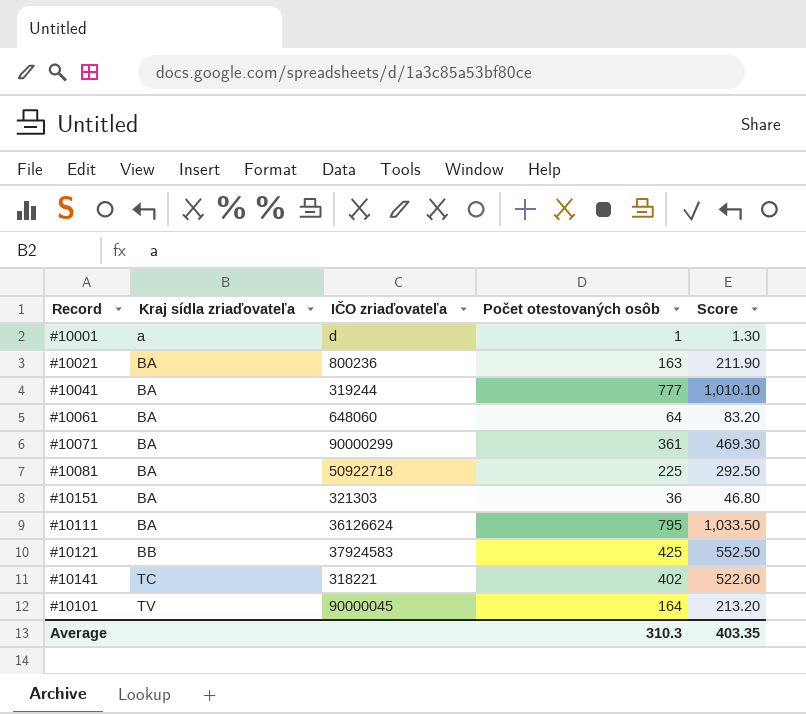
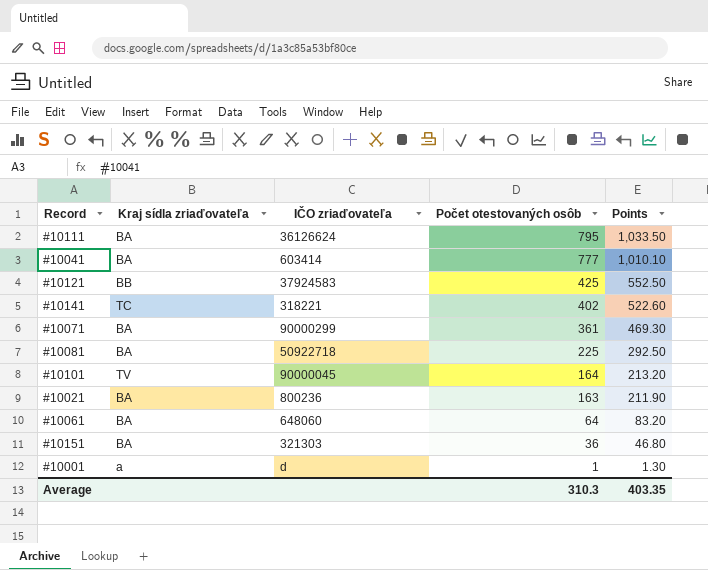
row order: Kraj sídla zriaďovateľa ascending -> Počet otestovaných osôb descending
column name: Score -> Points
#10041 | IČO zriaďovateľa: 319244 -> 603414

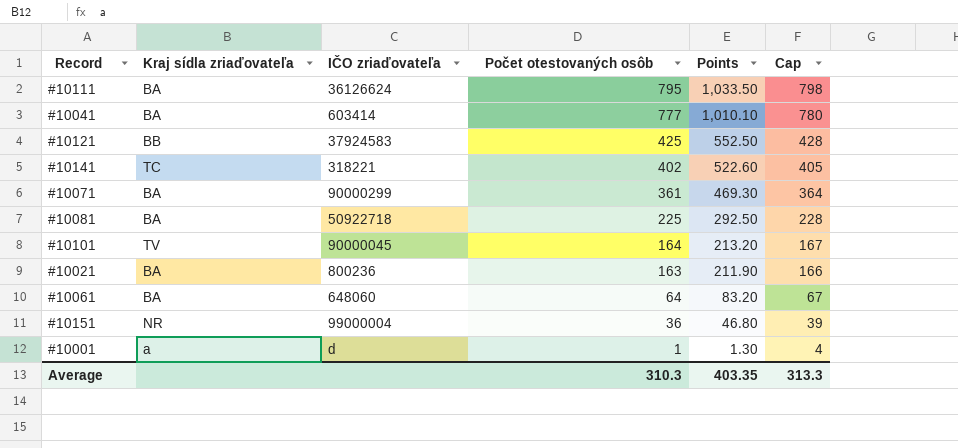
column Cap | formula: none -> [Počet otestovaných osôb] + 3
#10151 | Kraj sídla zriaďovateľa: BA -> NR
#10151 | IČO zriaďovateľa: 321303 -> 99000004

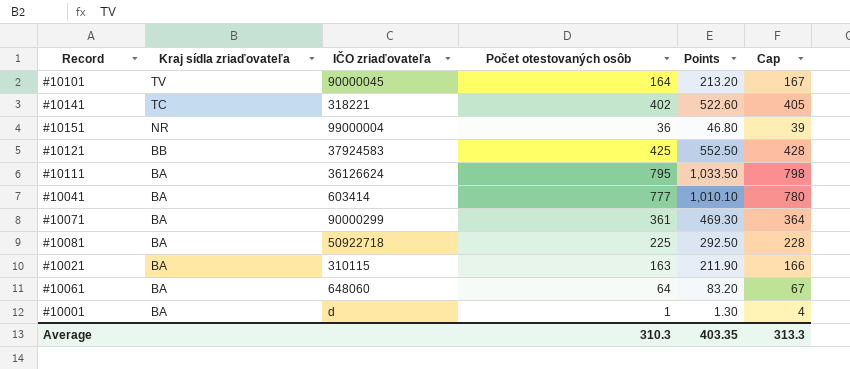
row order: Počet otestovaných osôb descending -> Kraj sídla zriaďovateľa descending
#10021 | IČO zriaďovateľa: 800236 -> 310115
#10001 | Kraj sídla zriaďovateľa: a -> BA

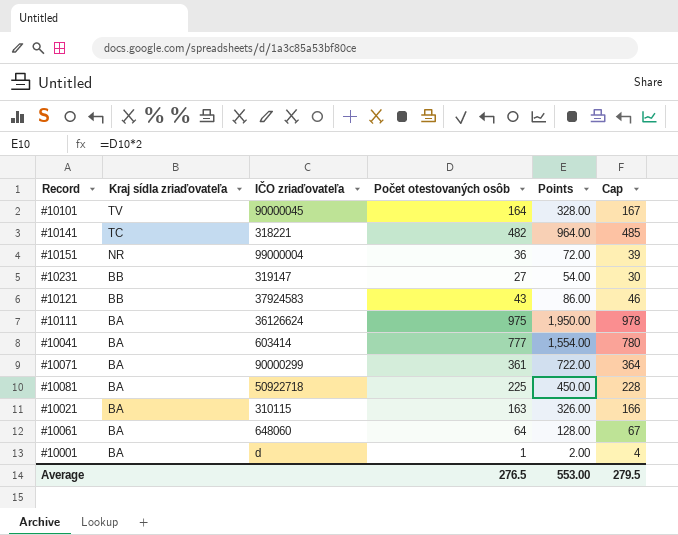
column Points | formula: [Počet otestovaných osôb] * 1.3 -> [Počet otestovaných osôb] * 2
#10141 | Počet otestovaných osôb: 402 -> 482
#10141 | Cap: 405 -> 485
row #10231: none -> BB | 319147 | 27 | 54.00 | 30
#10121 | Počet otestovaných osôb: 425 -> 43
#10121 | Cap: 428 -> 46
#10111 | Počet otestovaných osôb: 795 -> 975
#10111 | Cap: 798 -> 978
Average | Počet otestovaných osôb: 310.3 -> 276.5
Average | Points: 403.35 -> 553.00
Average | Cap: 313.3 -> 279.5

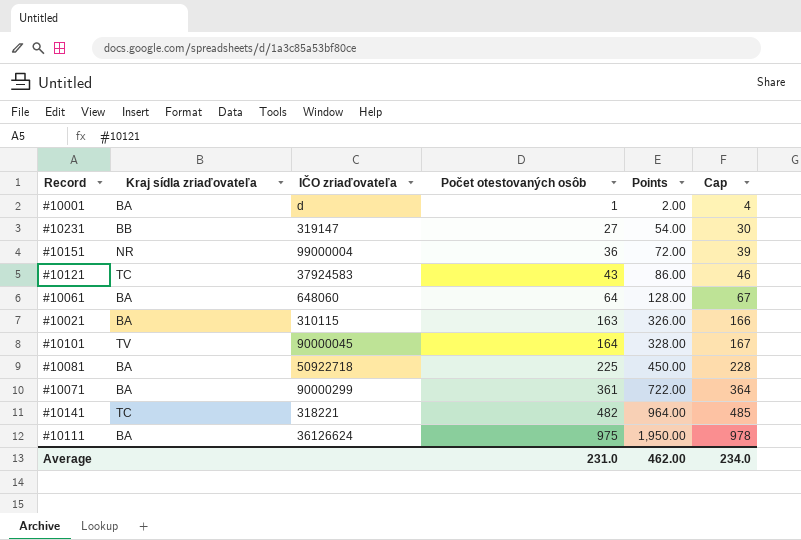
row order: Kraj sídla zriaďovateľa descending -> Počet otestovaných osôb ascending
row #10041: BA | 603414 | 777 | 1,554.00 | 780 -> none
#10121 | Kraj sídla zriaďovateľa: BB -> TC
Average | Počet otestovaných osôb: 276.5 -> 231.0
Average | Points: 553.00 -> 462.00
Average | Cap: 279.5 -> 234.0

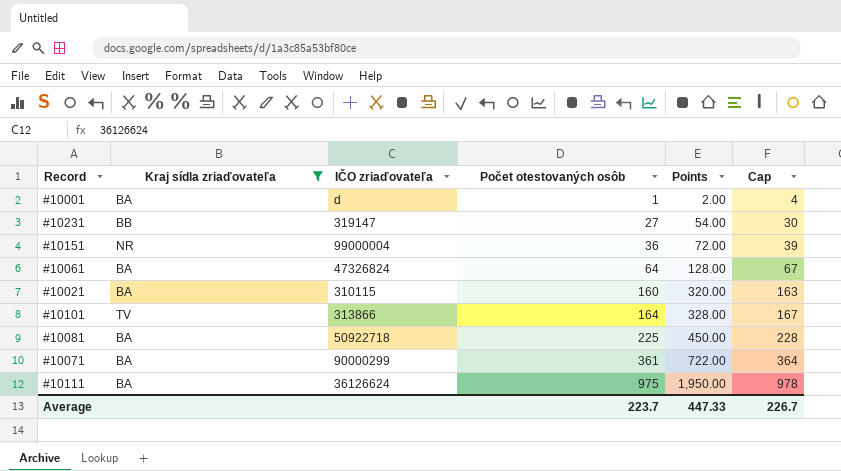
filter: none -> Kraj sídla zriaďovateľa != TC
#10061 | IČO zriaďovateľa: 648060 -> 47326824
#10021 | Počet otestovaných osôb: 163 -> 160
#10021 | Points: 326.00 -> 320.00
#10021 | Cap: 166 -> 163
#10101 | IČO zriaďovateľa: 90000045 -> 313866
Average | Počet otestovaných osôb: 231.0 -> 223.7
Average | Points: 462.00 -> 447.33
Average | Cap: 234.0 -> 226.7

